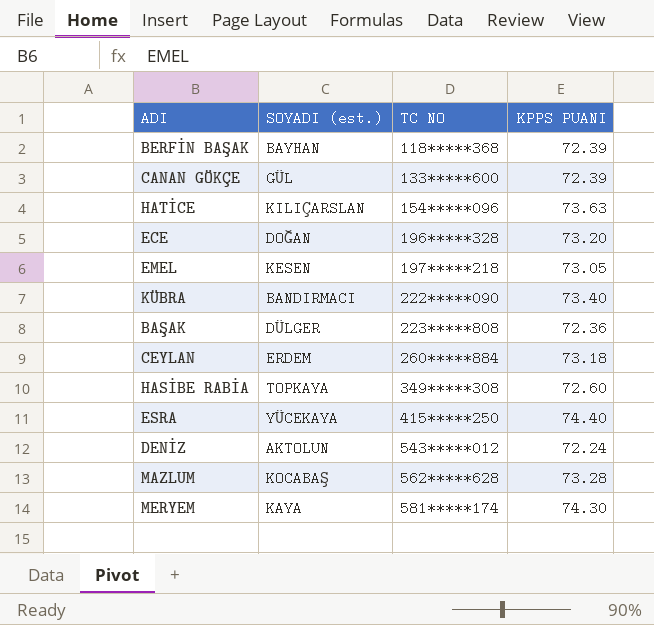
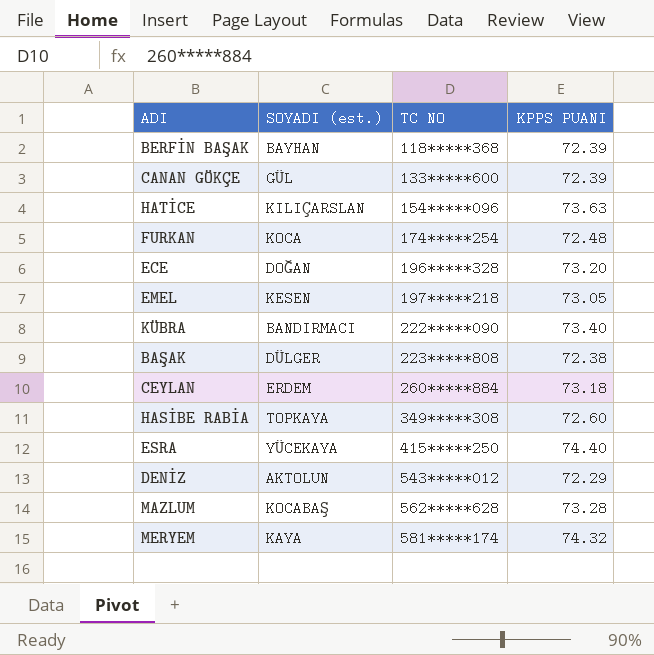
row FURKAN: none -> KOCA | 174*****254 | 72.48
BAŞAK | KPPS PUANI: 72.36 -> 72.38
DENİZ | KPPS PUANI: 72.24 -> 72.29
MERYEM | KPPS PUANI: 74.30 -> 74.32

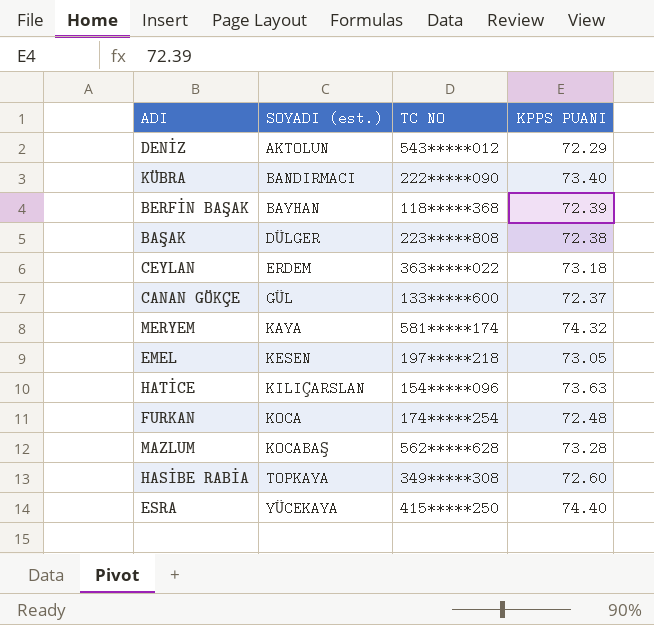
row order: TC NO ascending -> SOYADI (est.) ascending
row ECE: DOĞAN | 196*****328 | 73.20 -> none
CEYLAN | TC NO: 260*****884 -> 363*****022
CANAN GÖKÇE | KPPS PUANI: 72.39 -> 72.37

